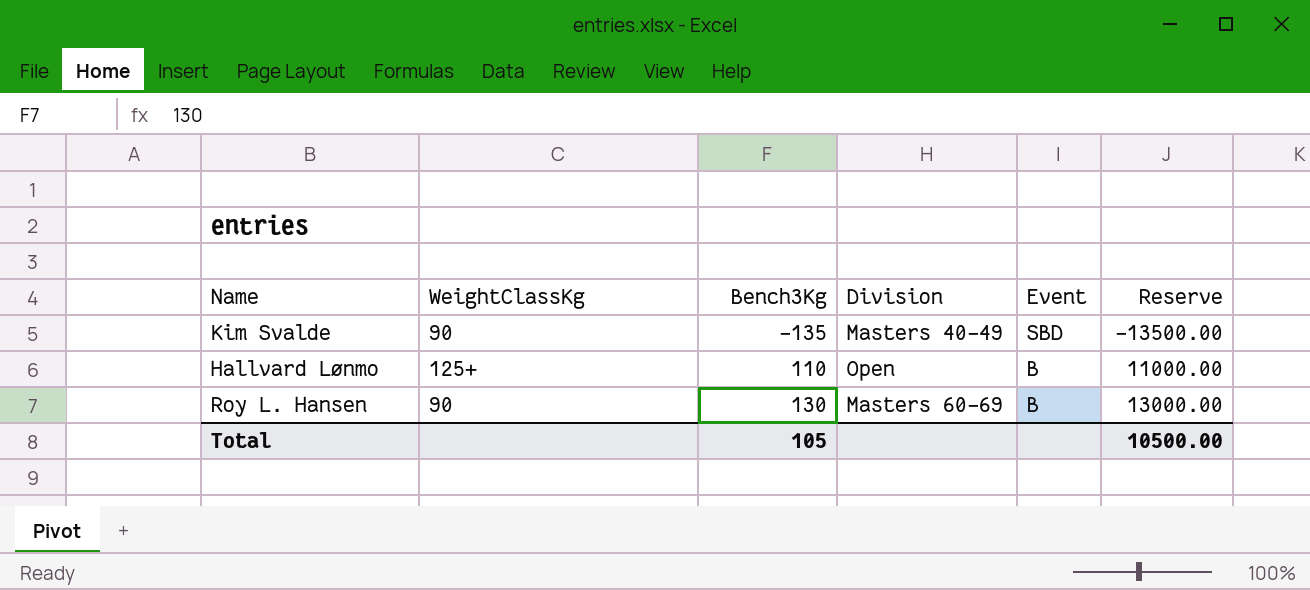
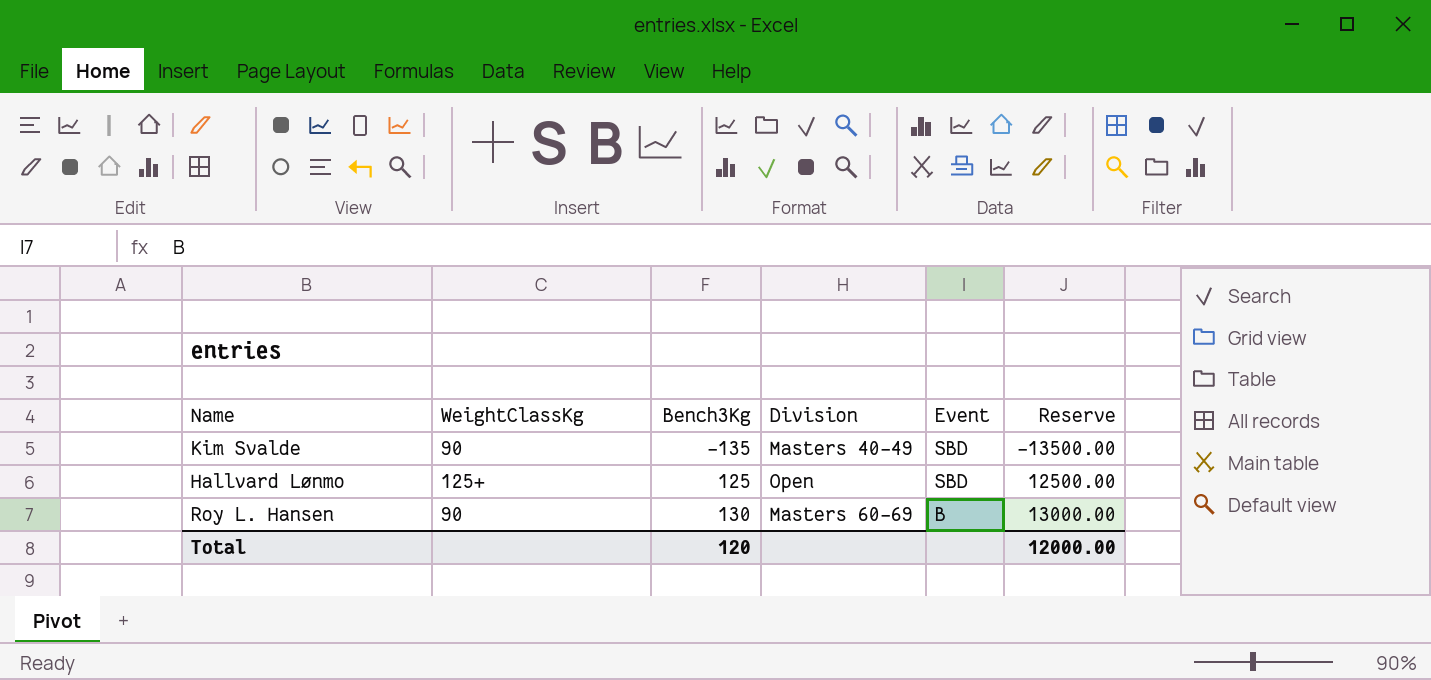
Hallvard Lønmo | Bench3Kg: 110 -> 125
Hallvard Lønmo | Event: B -> SBD
Hallvard Lønmo | Reserve: 11000.00 -> 12500.00
Total | Bench3Kg: 105 -> 120
Total | Reserve: 10500.00 -> 12000.00

